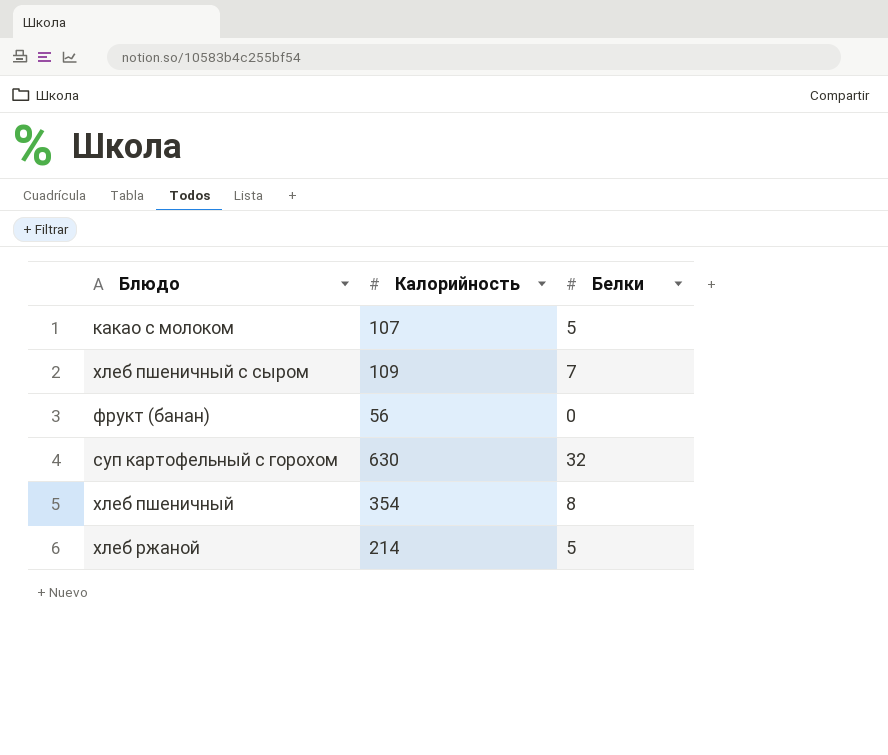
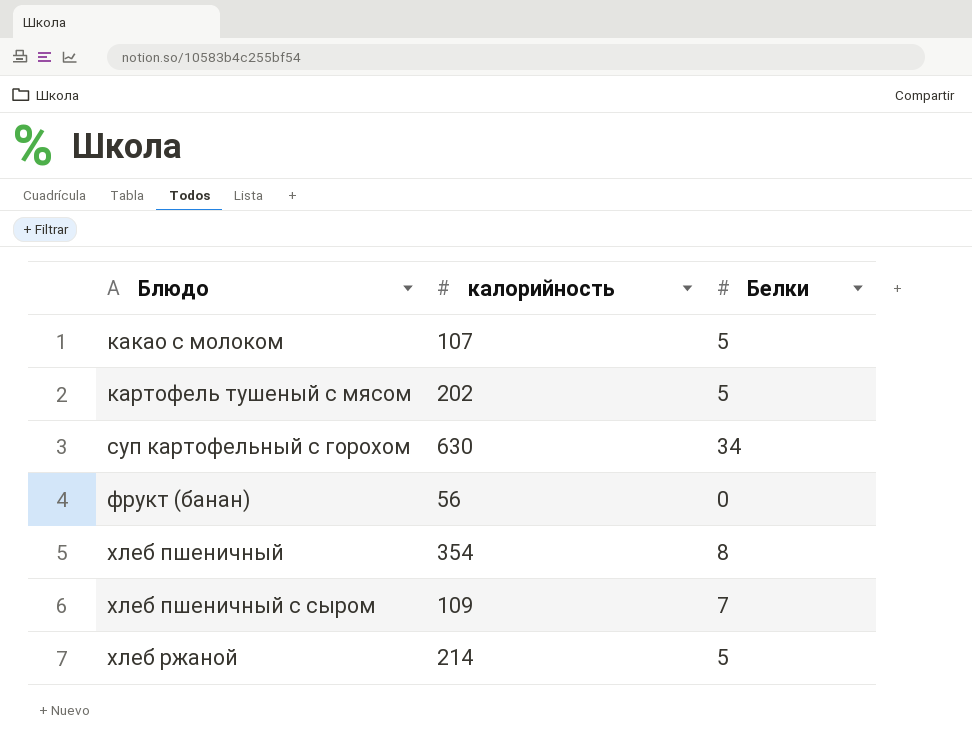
row order: none -> Блюдо ascending
column name: Калорийность -> калорийность
row картофель тушеный с мясом: none -> 202 | 5
суп картофельный с горохом | Белки: 32 -> 34

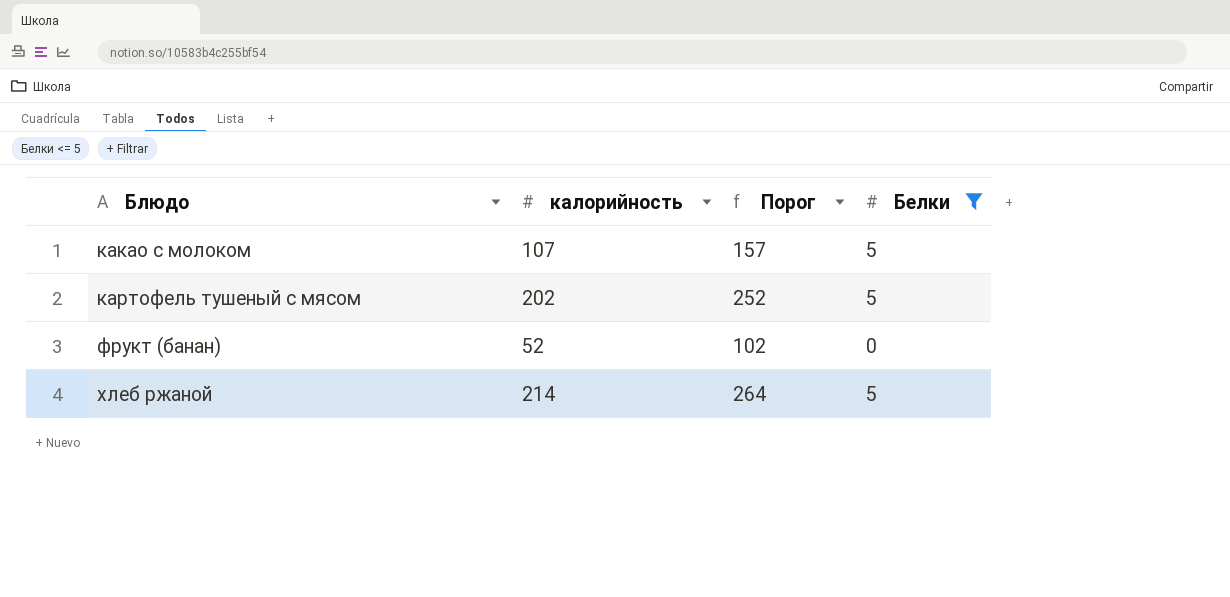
filter: none -> Белки <= 5
column Порог | formula: none -> [калорийность] + 50
фрукт (банан) | калорийность: 56 -> 52

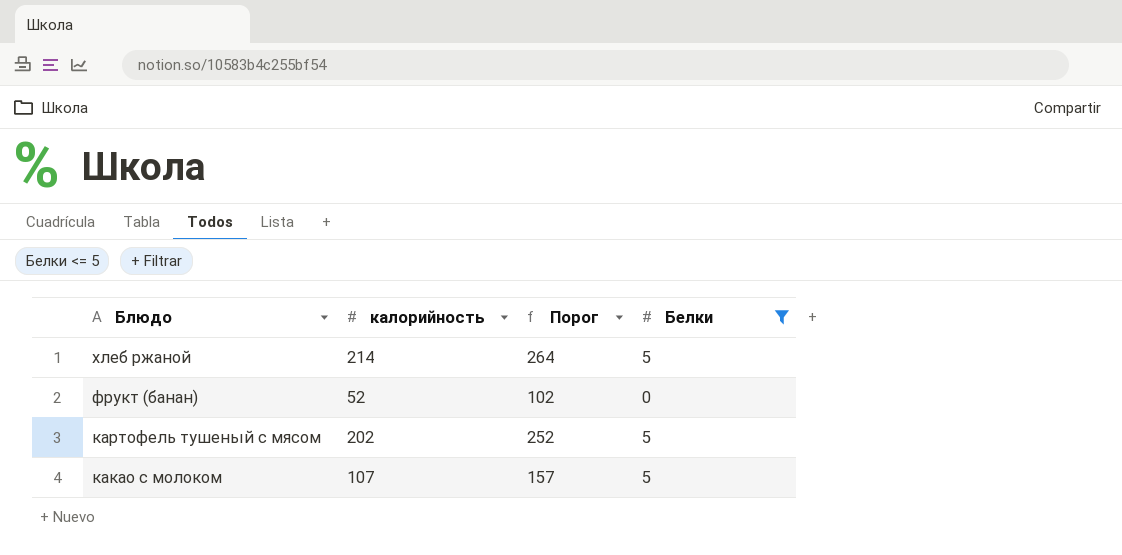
row order: Блюдо ascending -> Блюдо descending

